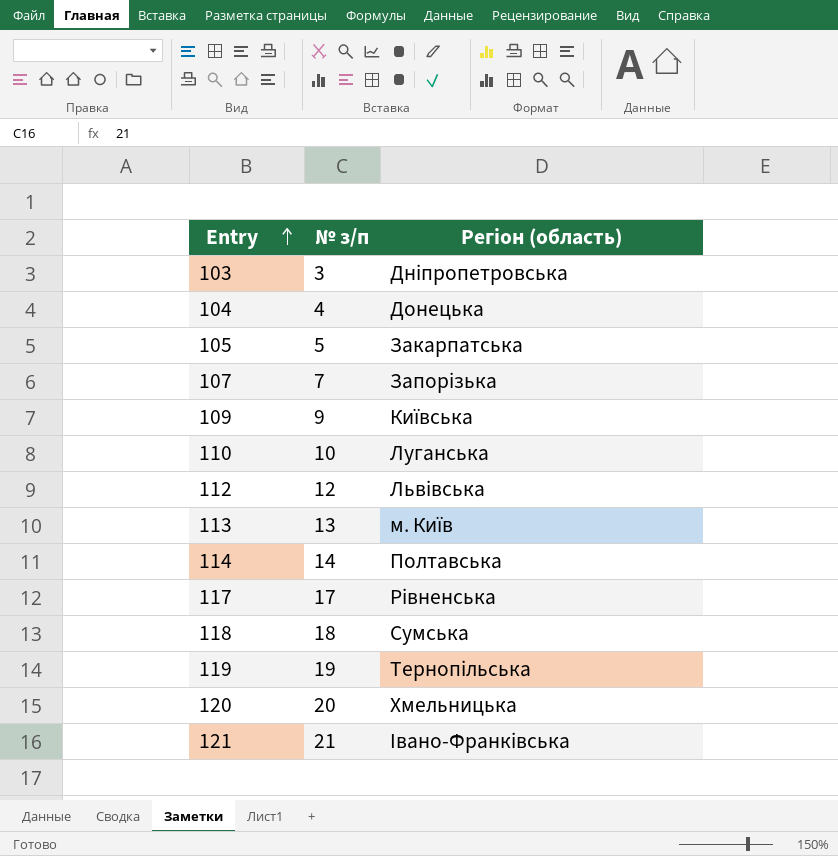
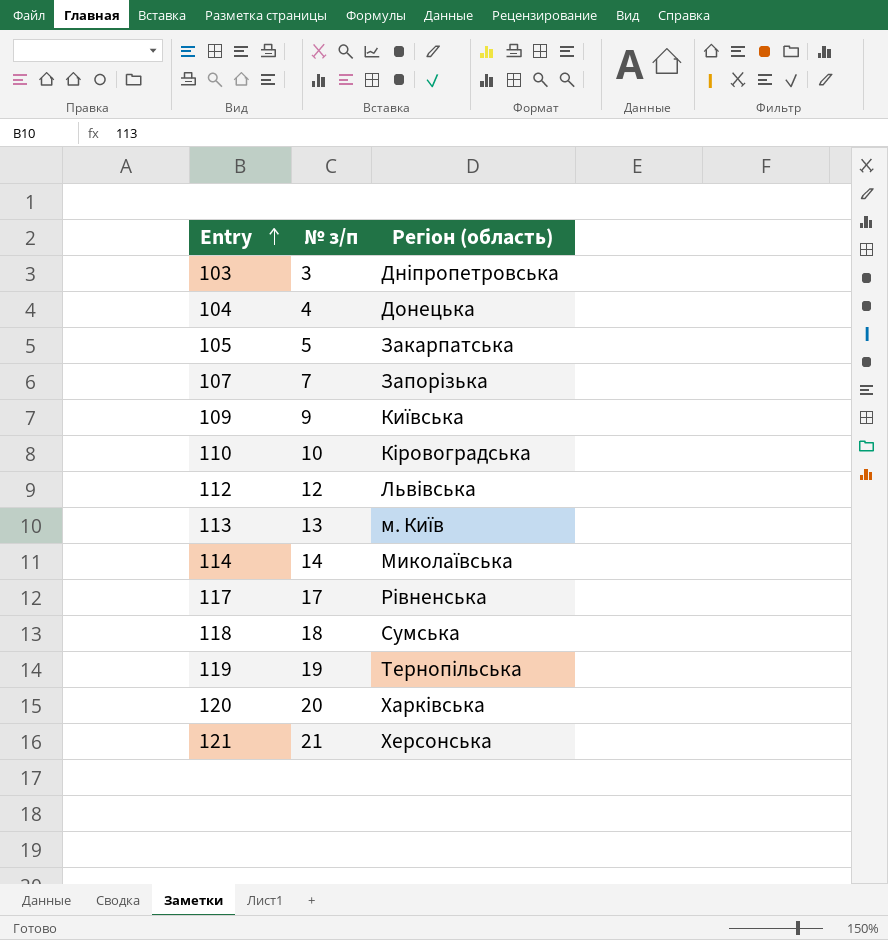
110 | Регіон (область): Луганська -> Кіровоградська
114 | Регіон (область): Полтавська -> Миколаївська
120 | Регіон (область): Хмельницька -> Харківська
121 | Регіон (область): Івано-Франківська -> Херсонська

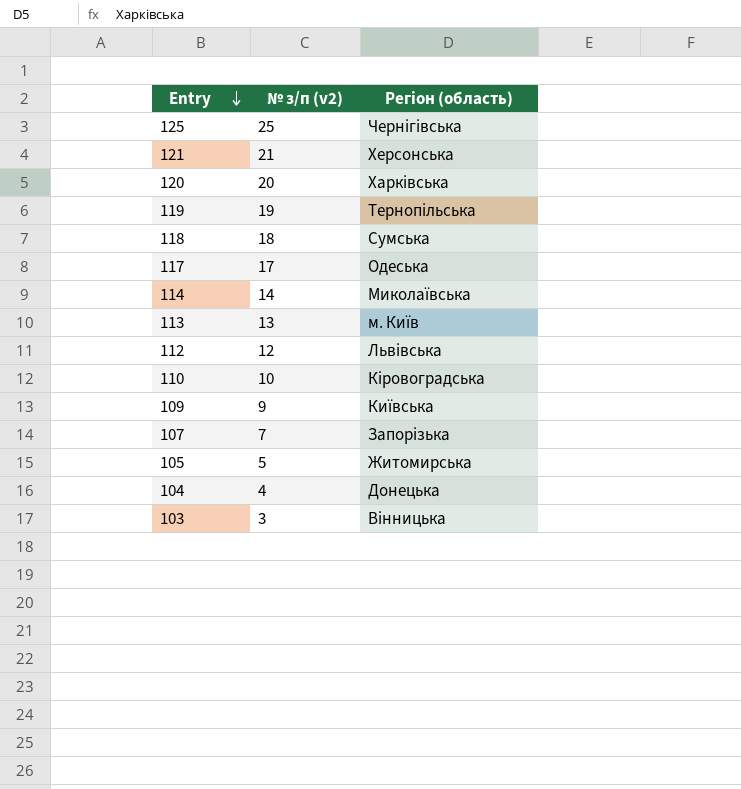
row order: Entry ascending -> Entry descending
column name: № з/п -> № з/п (v2)
row 125: none -> 25 | Чернігівська
117 | Регіон (область): Рівненська -> Одеська
105 | Регіон (область): Закарпатська -> Житомирська
103 | Регіон (область): Дніпропетровська -> Вінницька

